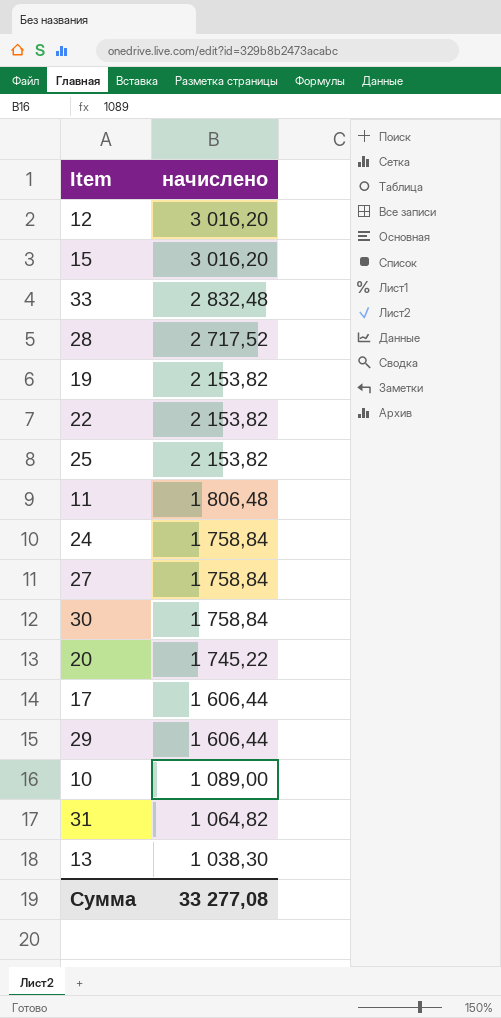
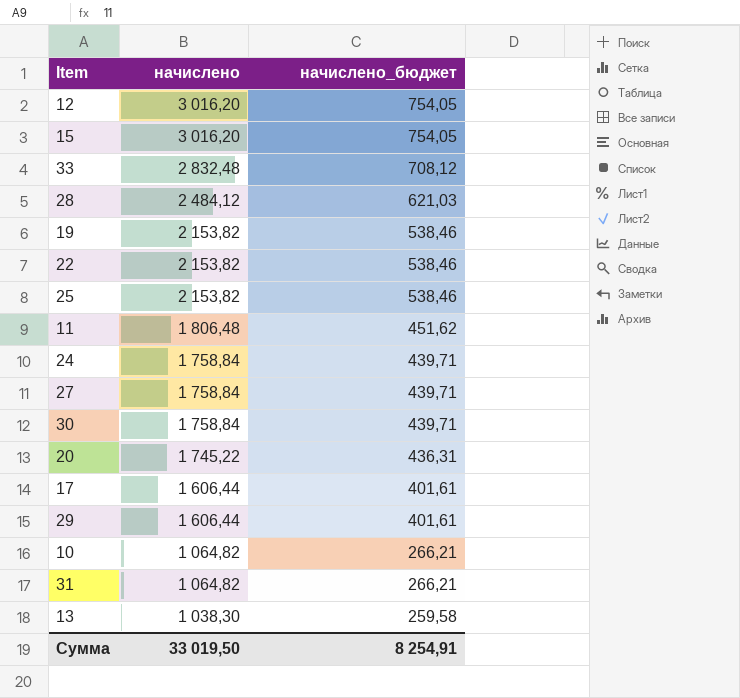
column начислено_бюджет | formula: none -> [начислено] * 0,25
28 | начислено: 2 717,52 -> 2 484,12
10 | начислено: 1 089,00 -> 1 064,82
Сумма | начислено: 33 277,08 -> 33 019,50

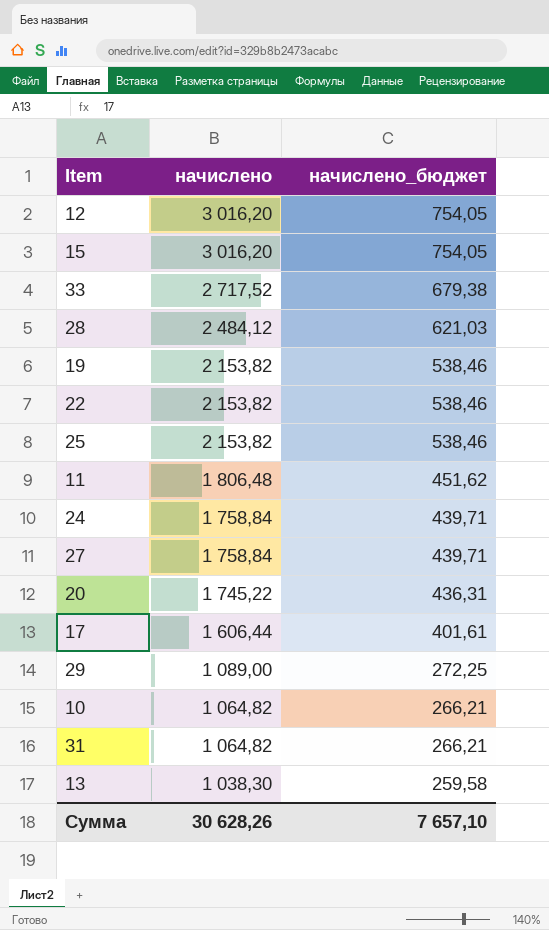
row 30: 1 758,84 | 439,71 -> none
33 | начислено: 2 832,48 -> 2 717,52
33 | начислено_бюджет: 708,12 -> 679,38
29 | начислено: 1 606,44 -> 1 089,00
29 | начислено_бюджет: 401,61 -> 272,25
Сумма | начислено: 33 019,50 -> 30 628,26
Сумма | начислено_бюджет: 8 254,91 -> 7 657,10

